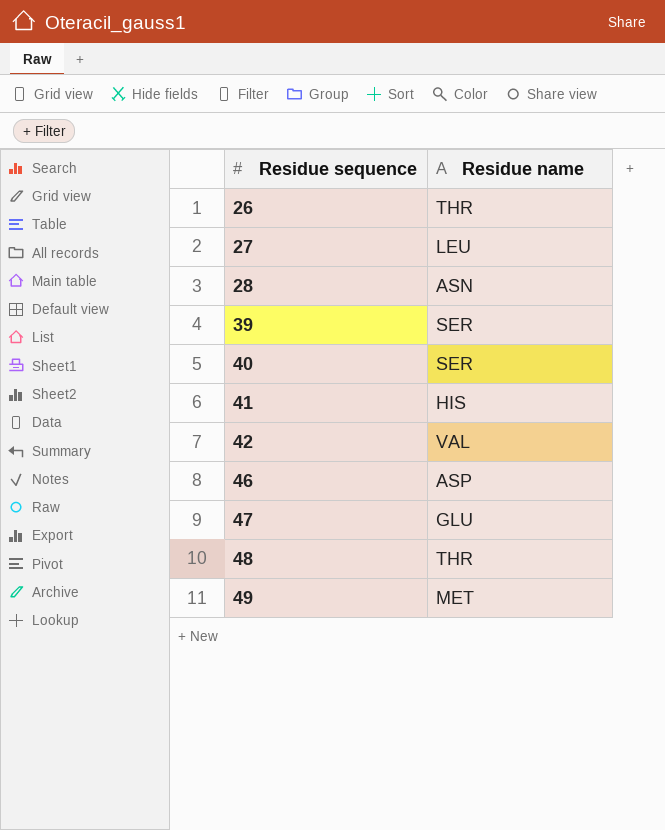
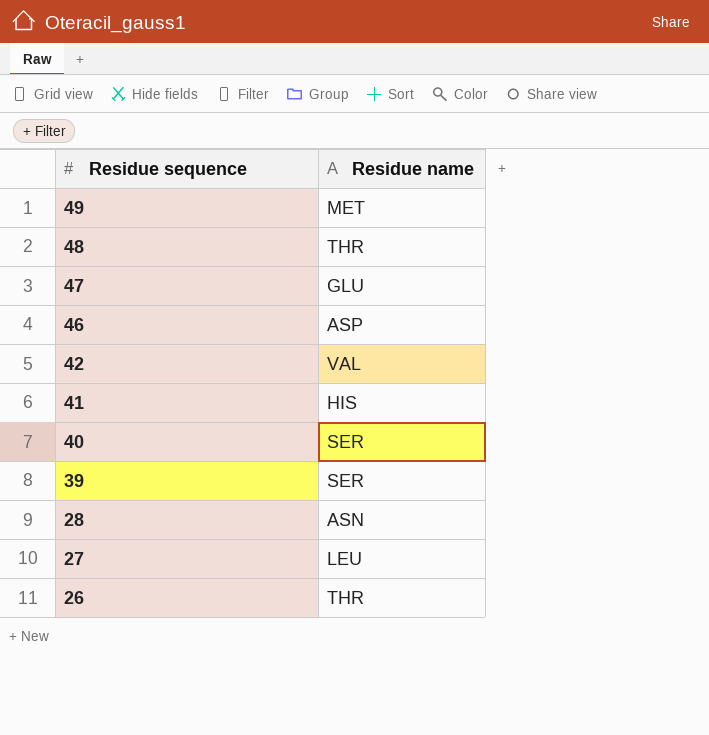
row order: Residue sequence ascending -> Residue sequence descending

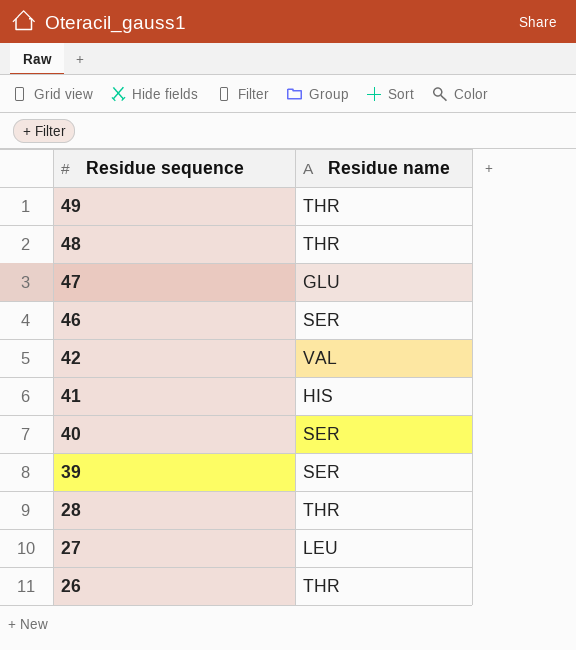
49 | Residue name: MET -> THR
46 | Residue name: ASP -> SER
28 | Residue name: ASN -> THR

